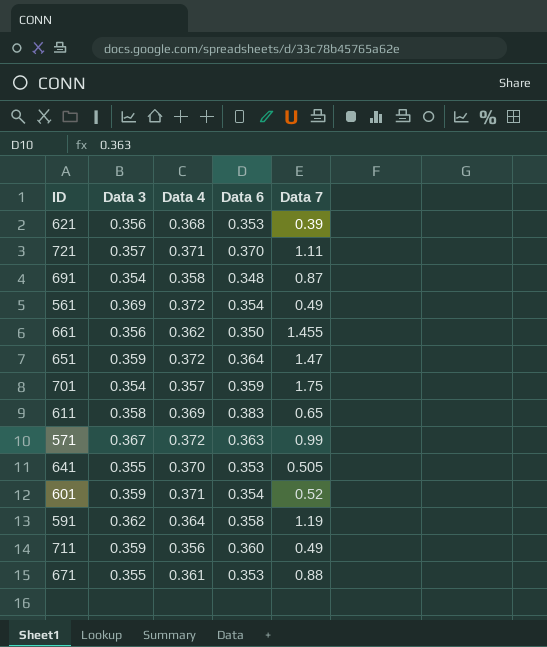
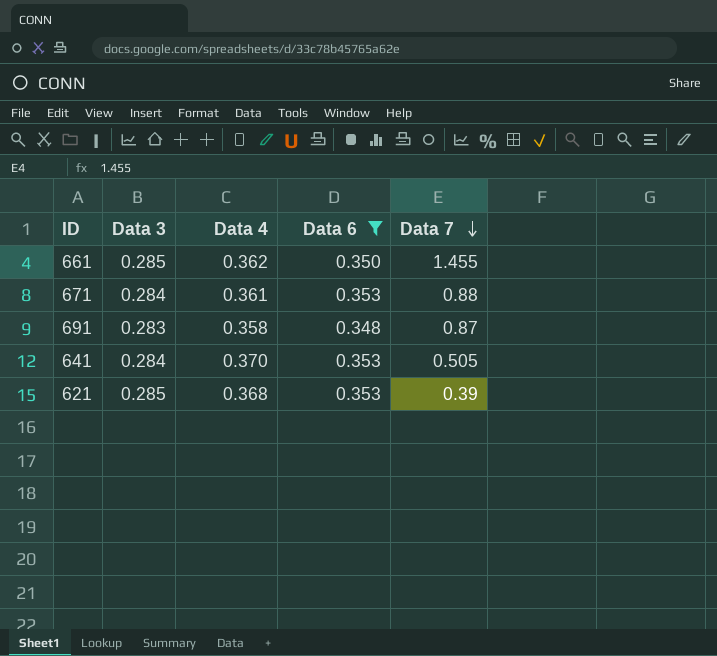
filter: none -> Data 6 <= 0.353
row order: none -> Data 7 descending
661 | Data 3: 0.356 -> 0.285
671 | Data 3: 0.355 -> 0.284
691 | Data 3: 0.354 -> 0.283
641 | Data 3: 0.355 -> 0.284
621 | Data 3: 0.356 -> 0.285

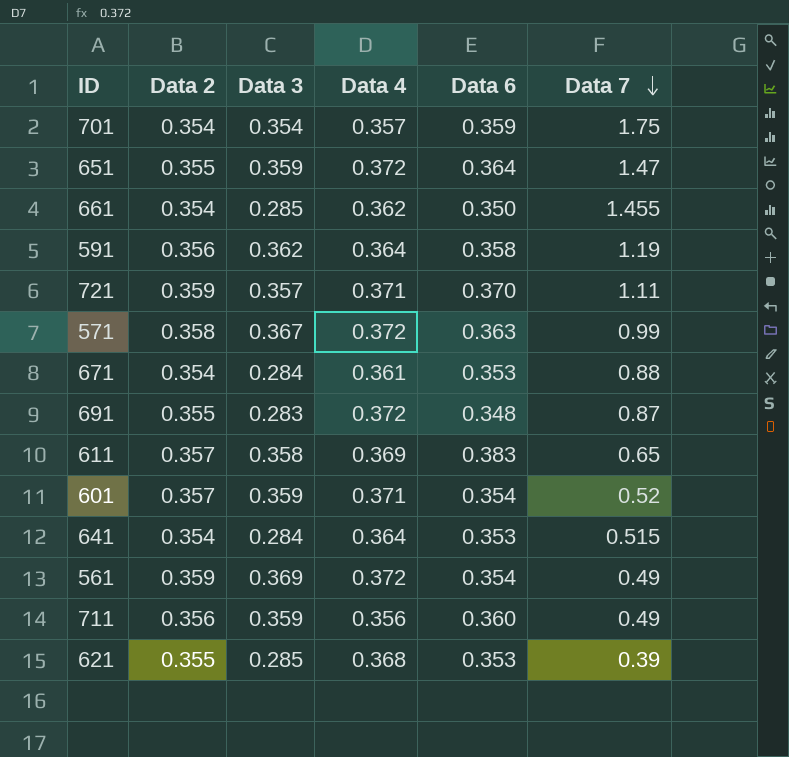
filter: Data 6 <= 0.353 -> none
column Data 2 | position: none -> 2
691 | Data 4: 0.358 -> 0.372
641 | Data 4: 0.370 -> 0.364
641 | Data 7: 0.505 -> 0.515

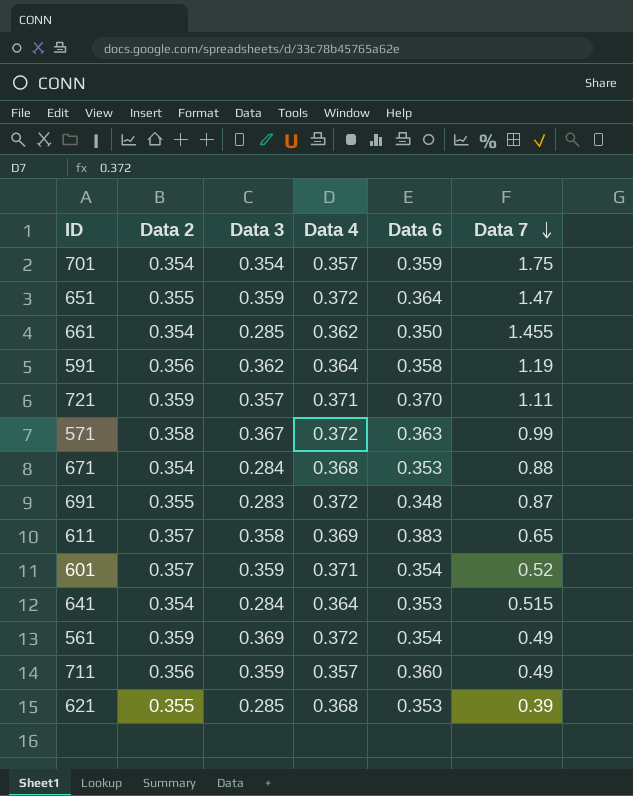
671 | Data 4: 0.361 -> 0.368
711 | Data 4: 0.356 -> 0.357

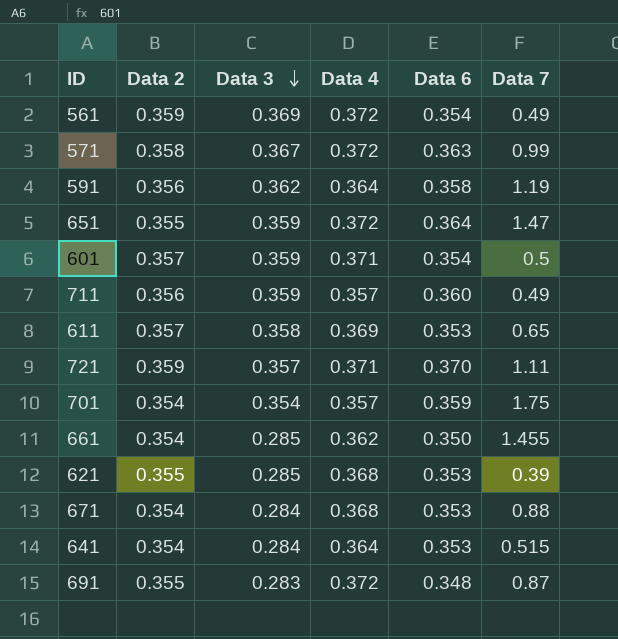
row order: Data 7 descending -> Data 3 descending
601 | Data 7: 0.52 -> 0.5
611 | Data 6: 0.383 -> 0.353

